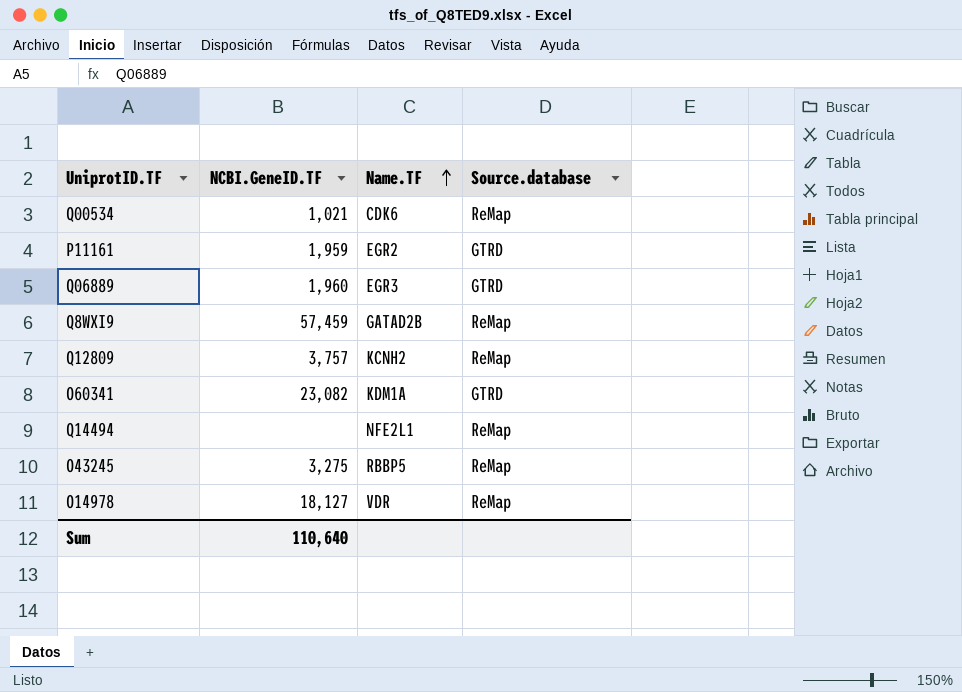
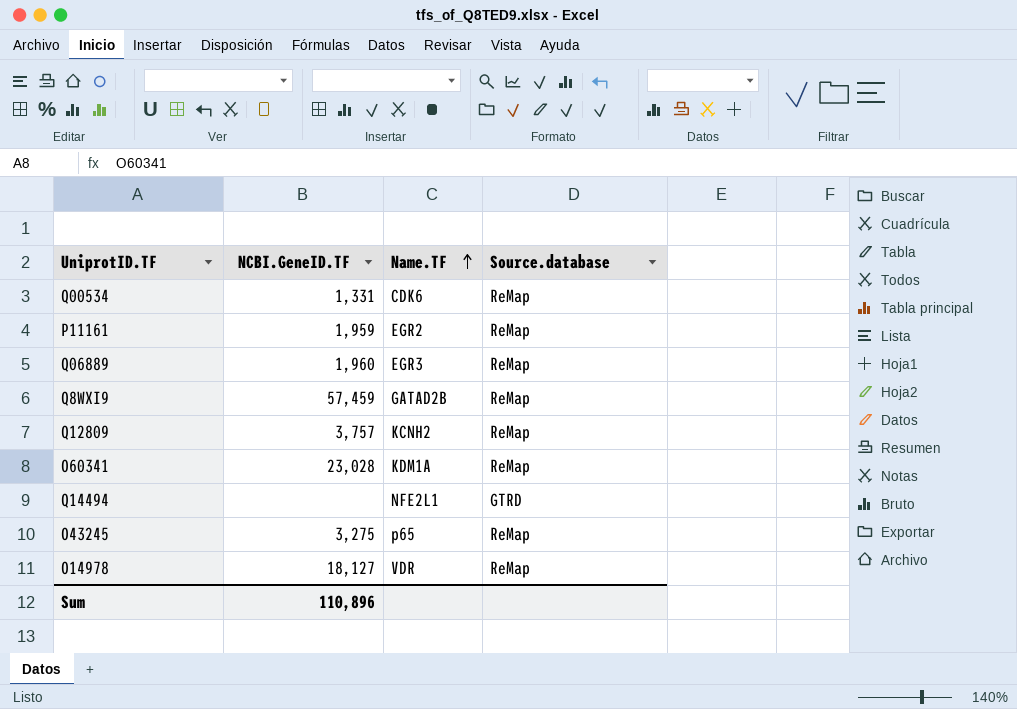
Q00534 | NCBI.GeneID.TF: 1,021 -> 1,331
P11161 | Source.database: GTRD -> ReMap
Q06889 | Source.database: GTRD -> ReMap
O60341 | NCBI.GeneID.TF: 23,082 -> 23,028
O60341 | Source.database: GTRD -> ReMap
Q14494 | Source.database: ReMap -> GTRD
O43245 | Name.TF: RBBP5 -> p65
Sum | NCBI.GeneID.TF: 110,640 -> 110,896

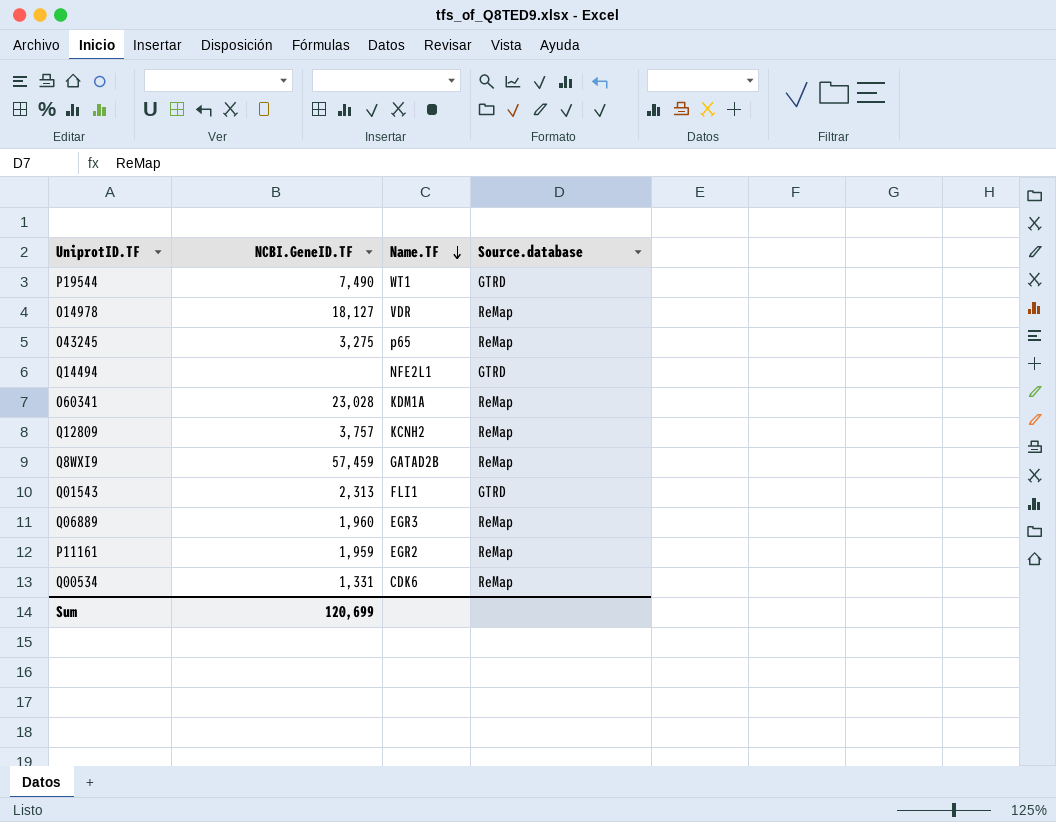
row order: Name.TF ascending -> Name.TF descending
row P19544: none -> 7,490 | WT1 | GTRD
row Q01543: none -> 2,313 | FLI1 | GTRD
Sum | NCBI.GeneID.TF: 110,896 -> 120,699

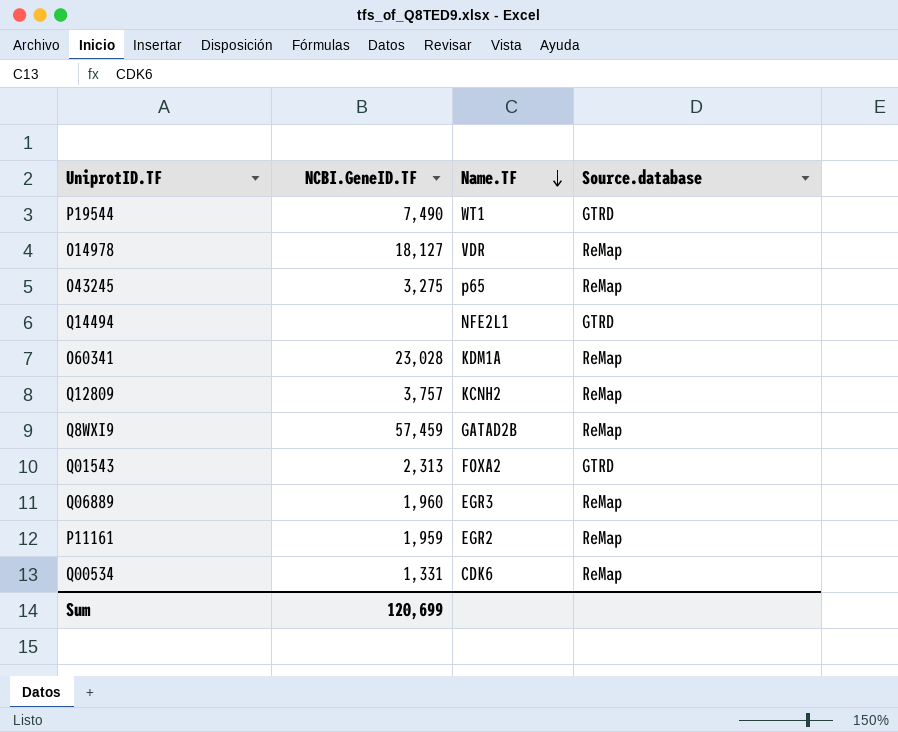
Q01543 | Name.TF: FLI1 -> FOXA2

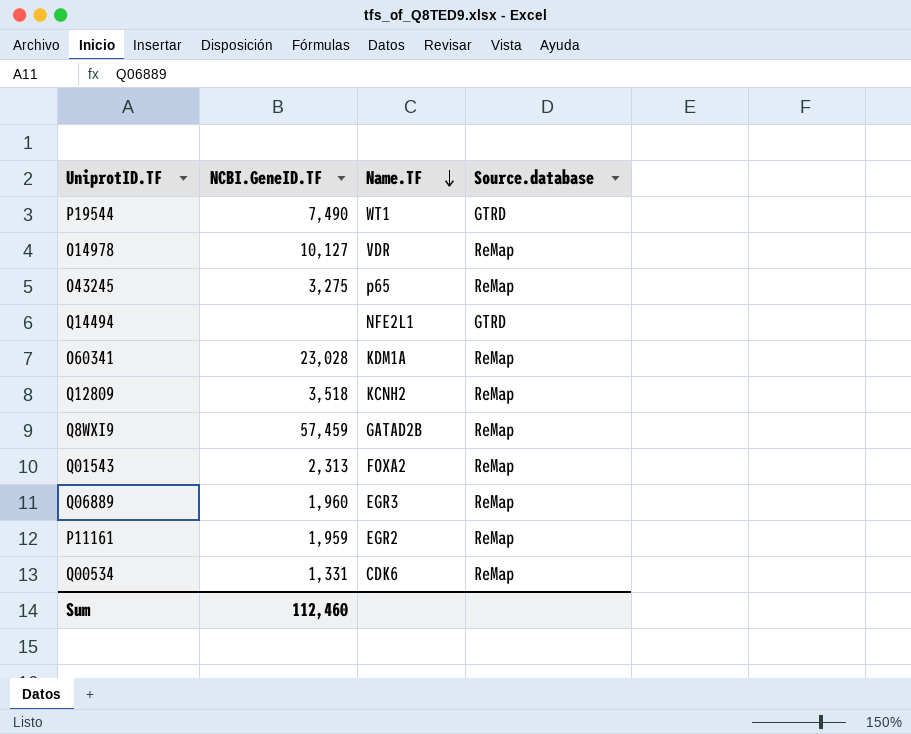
O14978 | NCBI.GeneID.TF: 18,127 -> 10,127
Q12809 | NCBI.GeneID.TF: 3,757 -> 3,518
Q01543 | Source.database: GTRD -> ReMap
Sum | NCBI.GeneID.TF: 120,699 -> 112,460

